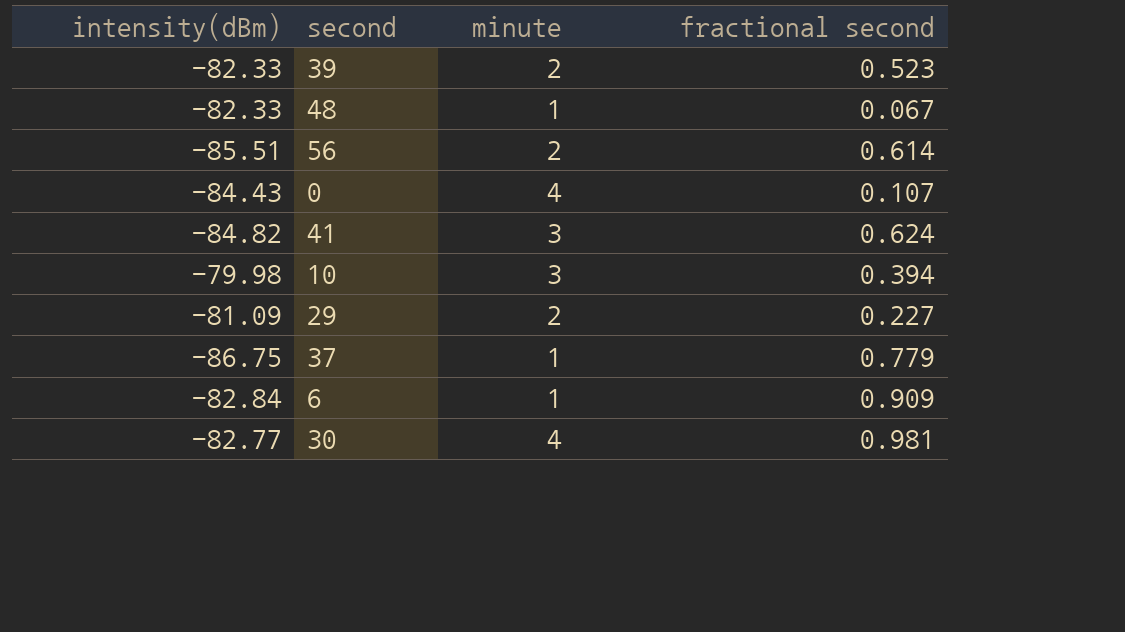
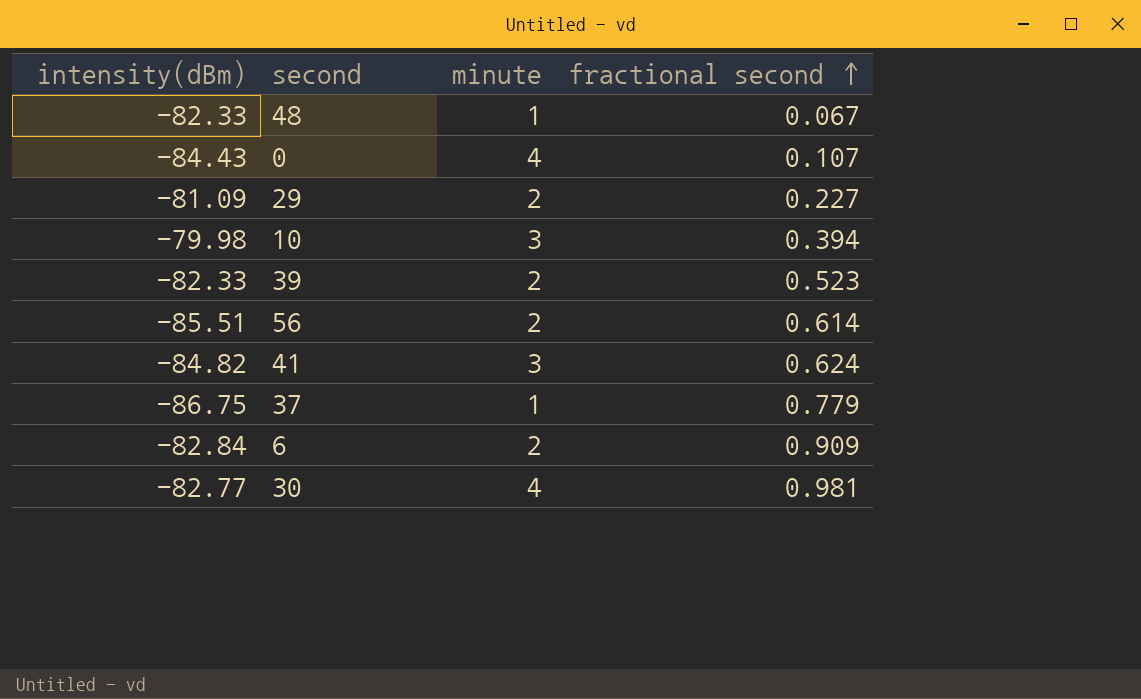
row order: none -> fractional second ascending
6 | minute: 1 -> 2

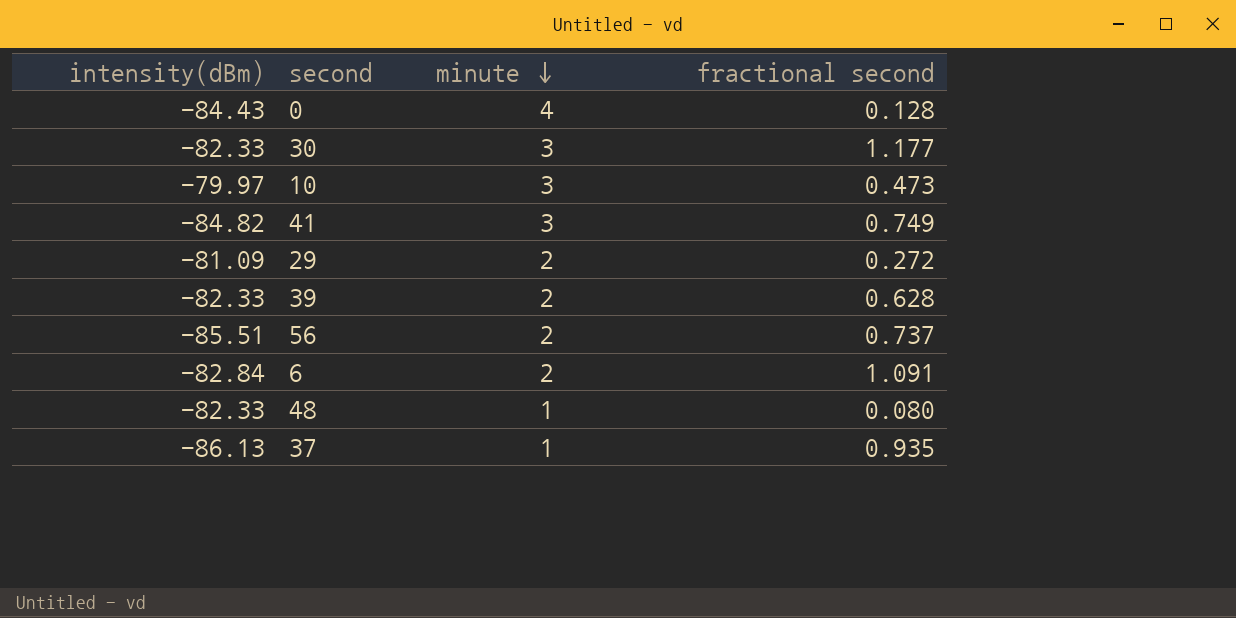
row order: fractional second ascending -> minute descending
0 | fractional second: 0.107 -> 0.128
30 | intensity(dBm): -82.77 -> -82.33
30 | minute: 4 -> 3
30 | fractional second: 0.981 -> 1.177
10 | intensity(dBm): -79.98 -> -79.97
10 | fractional second: 0.394 -> 0.473
41 | fractional second: 0.624 -> 0.749
29 | fractional second: 0.227 -> 0.272
39 | fractional second: 0.523 -> 0.628
56 | fractional second: 0.614 -> 0.737
6 | fractional second: 0.909 -> 1.091
48 | fractional second: 0.067 -> 0.080
37 | intensity(dBm): -86.75 -> -86.13
37 | fractional second: 0.779 -> 0.935

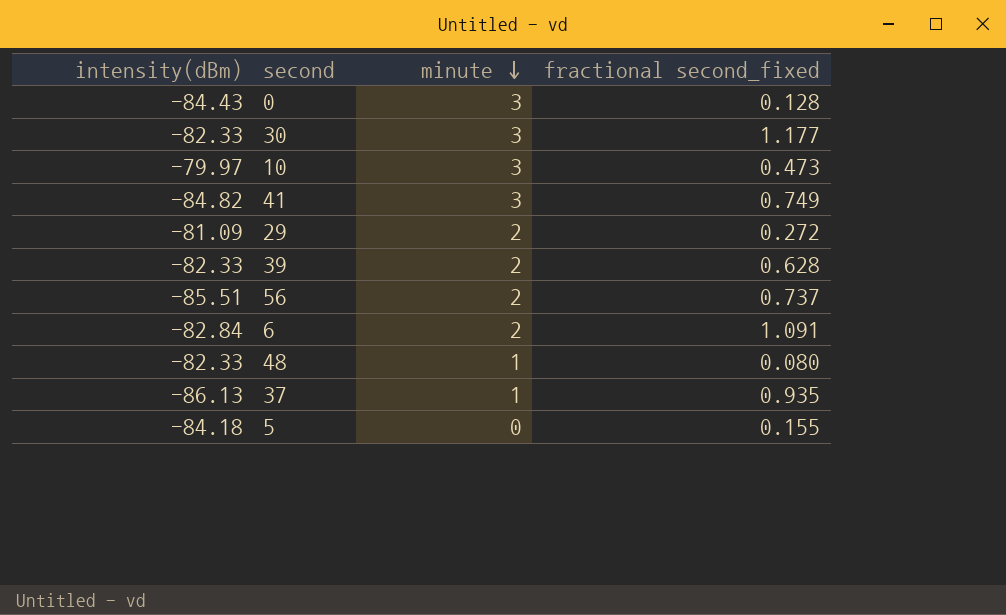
column name: fractional second -> fractional second_fixed
0 | minute: 4 -> 3
row 5: none -> -84.18 | 0 | 0.155

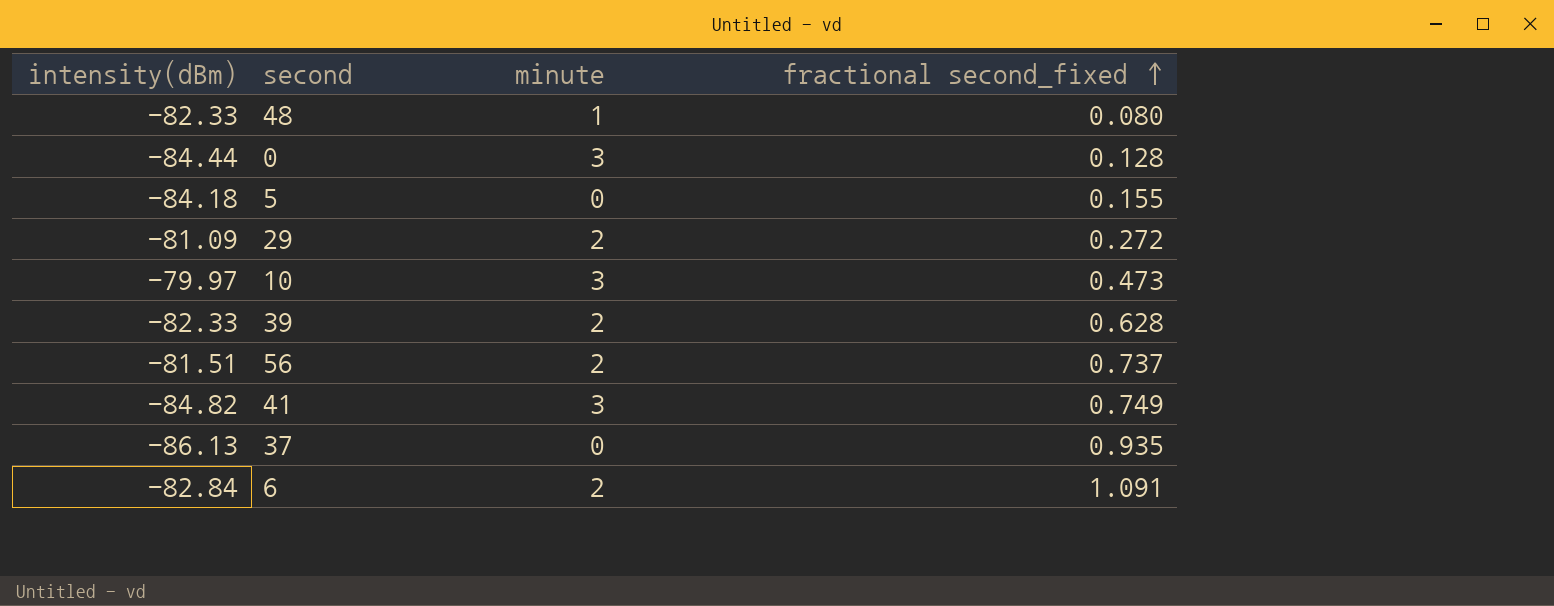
row order: minute descending -> fractional second_fixed ascending
row 30: -82.33 | 3 | 1.177 -> none
0 | intensity(dBm): -84.43 -> -84.44
56 | intensity(dBm): -85.51 -> -81.51
37 | minute: 1 -> 0

